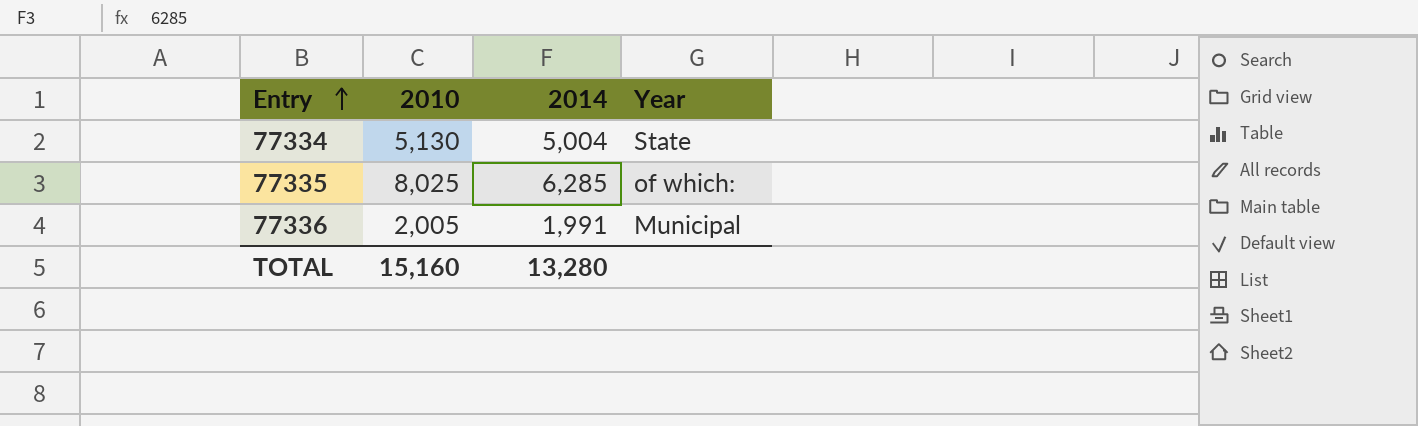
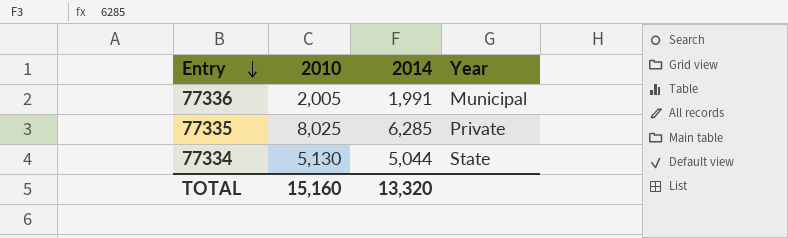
row order: Entry ascending -> Entry descending
77335 | Year: of which: -> Private
77334 | 2014: 5,004 -> 5,044
TOTAL | 2014: 13,280 -> 13,320

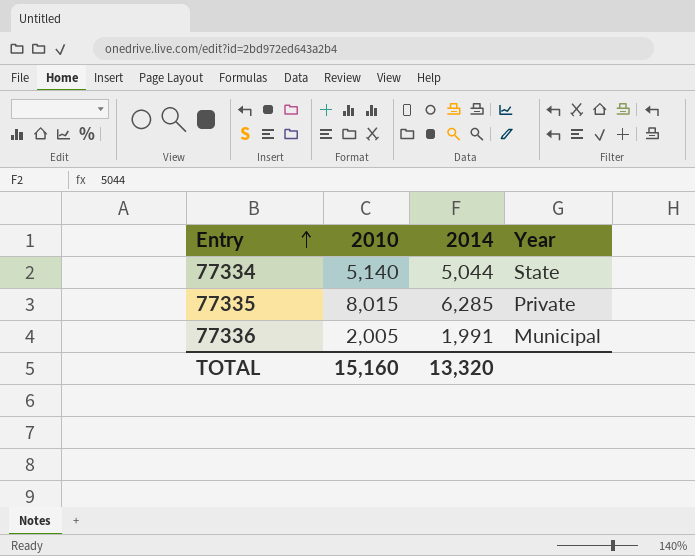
row order: Entry descending -> Entry ascending
77334 | 2010: 5,130 -> 5,140
77335 | 2010: 8,025 -> 8,015

